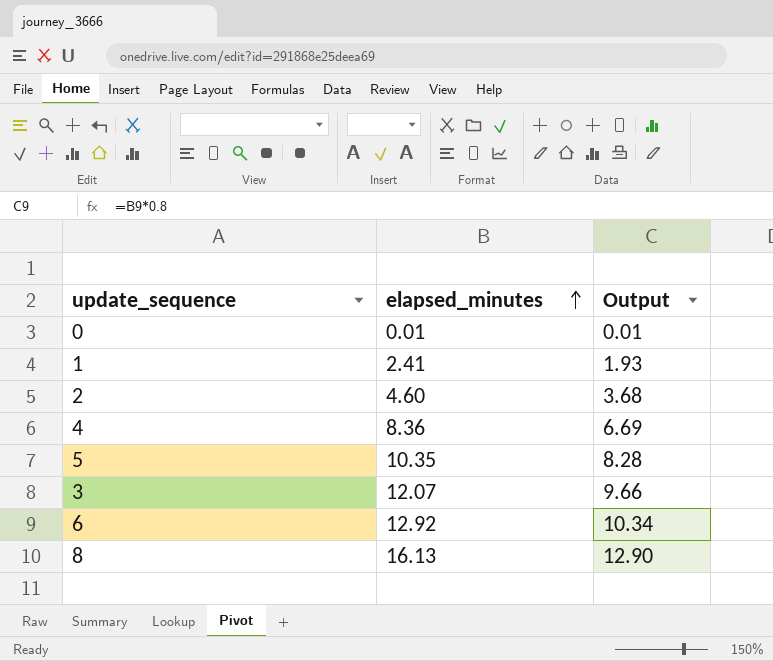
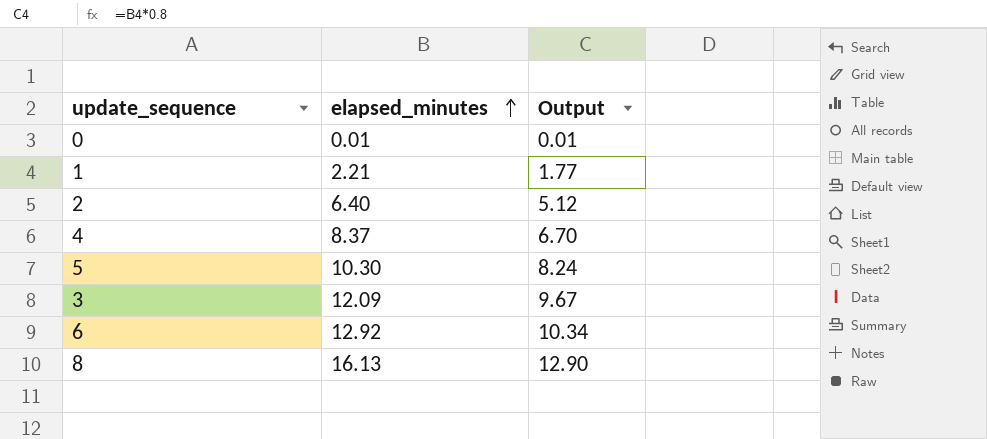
1 | elapsed_minutes: 2.41 -> 2.21
1 | Output: 1.93 -> 1.77
2 | elapsed_minutes: 4.60 -> 6.40
2 | Output: 3.68 -> 5.12
4 | elapsed_minutes: 8.36 -> 8.37
4 | Output: 6.69 -> 6.70
5 | elapsed_minutes: 10.35 -> 10.30
5 | Output: 8.28 -> 8.24
3 | elapsed_minutes: 12.07 -> 12.09
3 | Output: 9.66 -> 9.67

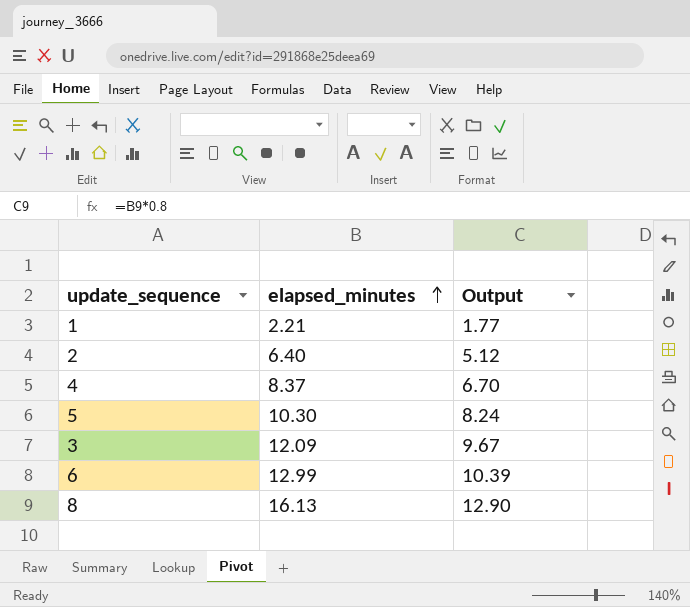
row 0: 0.01 | 0.01 -> none
6 | elapsed_minutes: 12.92 -> 12.99
6 | Output: 10.34 -> 10.39

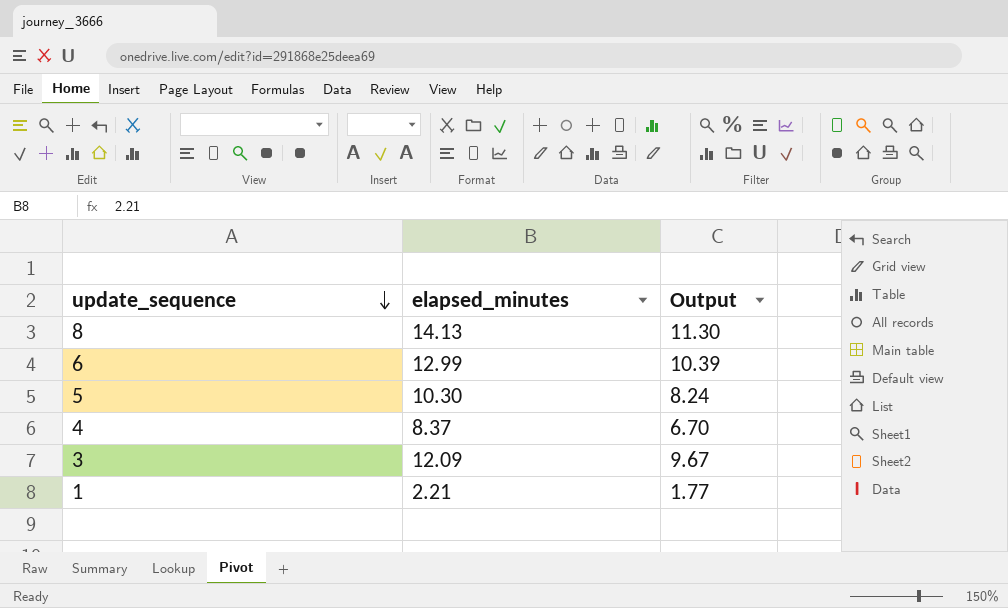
row order: elapsed_minutes ascending -> update_sequence descending
row 2: 6.40 | 5.12 -> none
8 | elapsed_minutes: 16.13 -> 14.13
8 | Output: 12.90 -> 11.30

